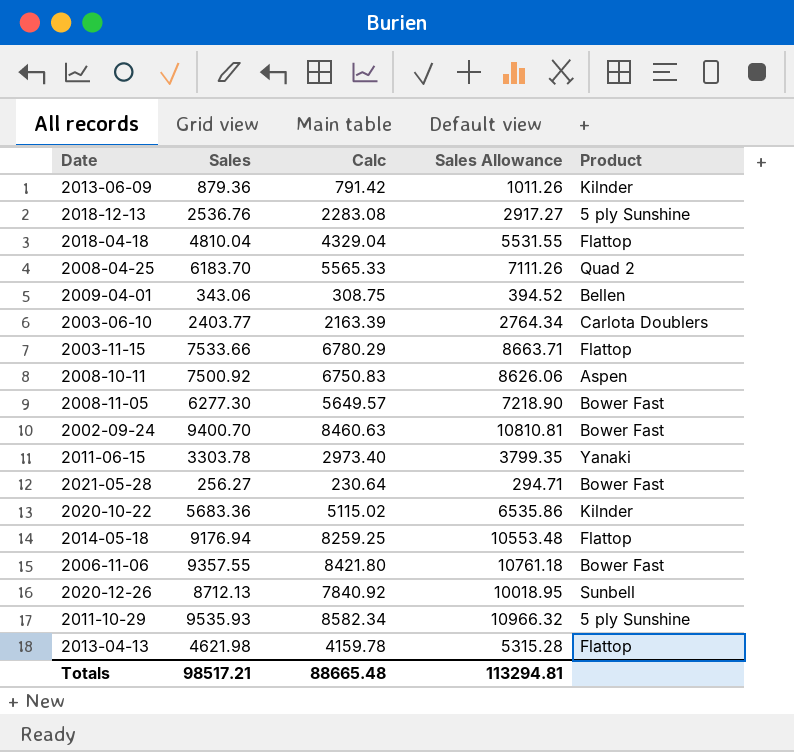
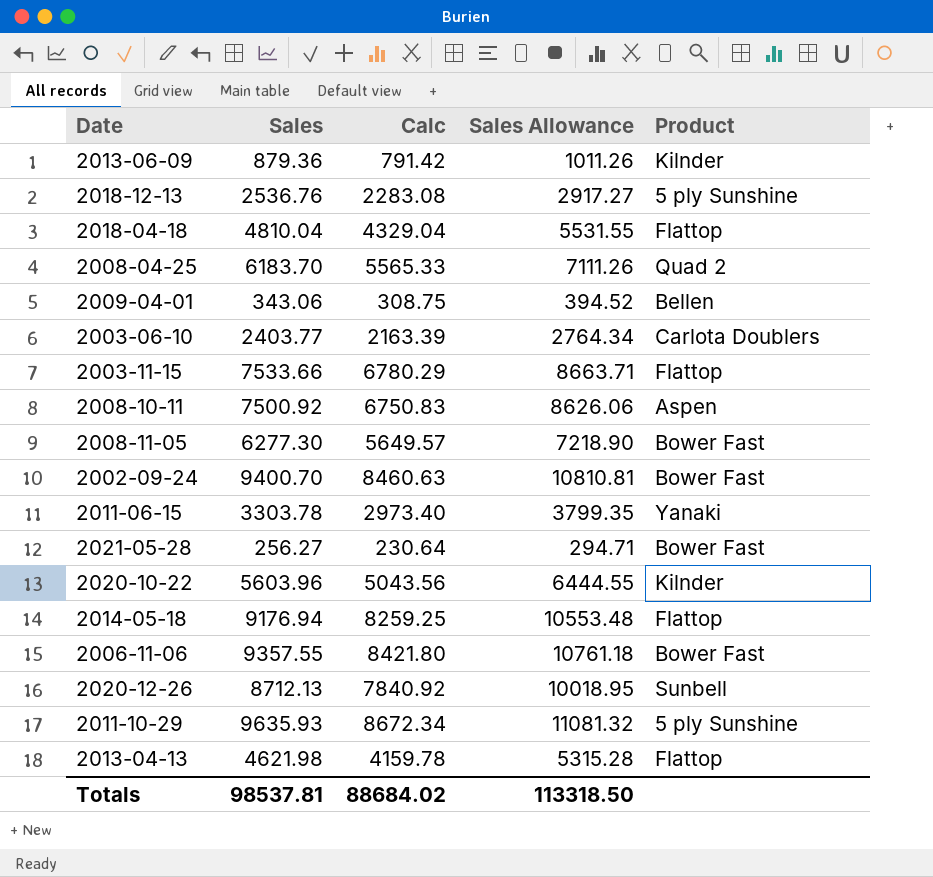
2020-10-22 | Sales: 5683.36 -> 5603.96
2020-10-22 | Calc: 5115.02 -> 5043.56
2020-10-22 | Sales Allowance: 6535.86 -> 6444.55
2011-10-29 | Sales: 9535.93 -> 9635.93
2011-10-29 | Calc: 8582.34 -> 8672.34
2011-10-29 | Sales Allowance: 10966.32 -> 11081.32
Totals | Sales: 98517.21 -> 98537.81
Totals | Calc: 88665.48 -> 88684.02
Totals | Sales Allowance: 113294.81 -> 113318.50

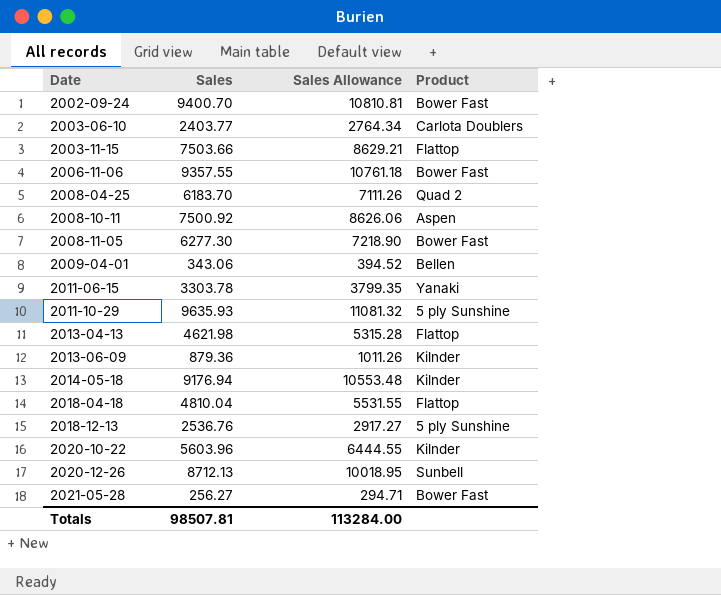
row order: none -> Date ascending
column Calc | formula: [Sales] * 0.9 -> none
2003-11-15 | Sales: 7533.66 -> 7503.66
2003-11-15 | Sales Allowance: 8663.71 -> 8629.21
2014-05-18 | Product: Flattop -> Kilnder
Totals | Sales: 98537.81 -> 98507.81
Totals | Sales Allowance: 113318.50 -> 113284.00

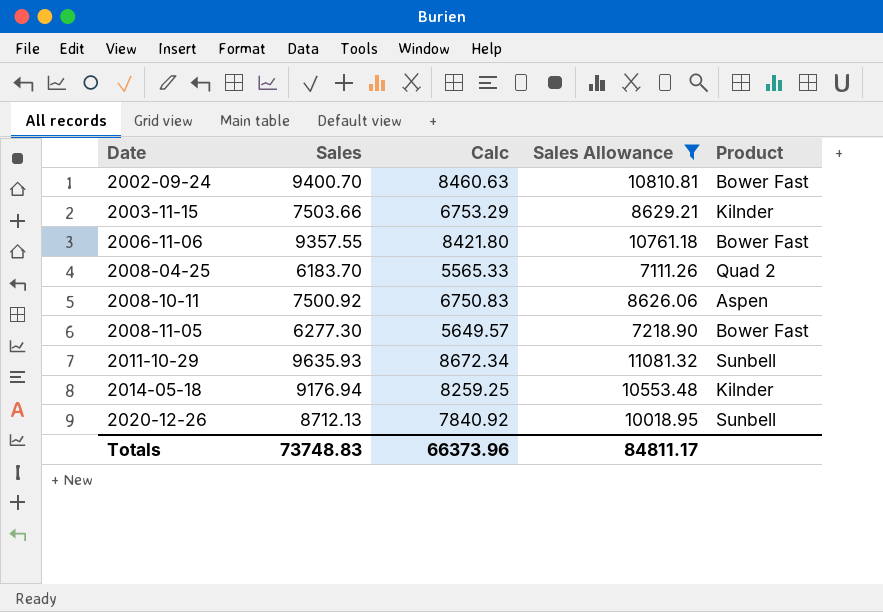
filter: none -> Sales Allowance >= 7111.26
column Calc | formula: none -> [Sales] * 0.9
2003-11-15 | Product: Flattop -> Kilnder
2011-10-29 | Product: 5 ply Sunshine -> Sunbell
Totals | Sales: 98507.81 -> 73748.83
Totals | Sales Allowance: 113284.00 -> 84811.17

